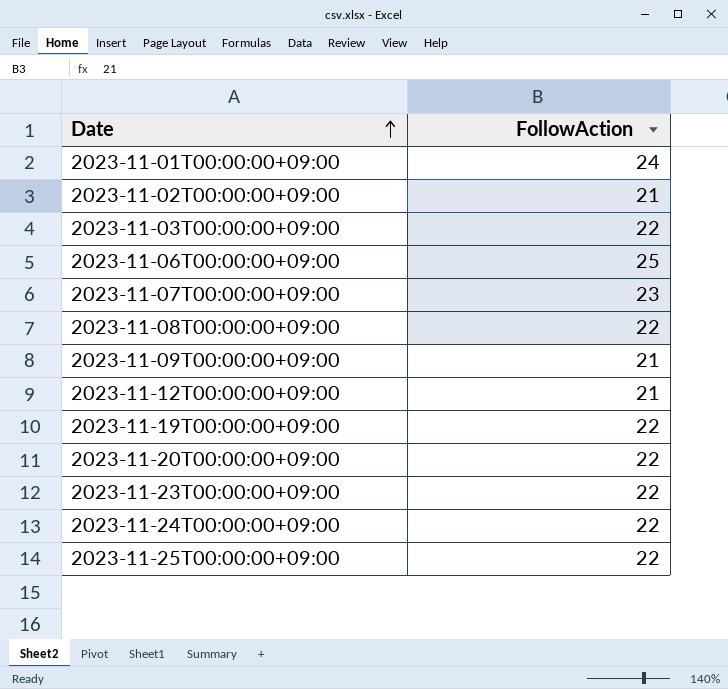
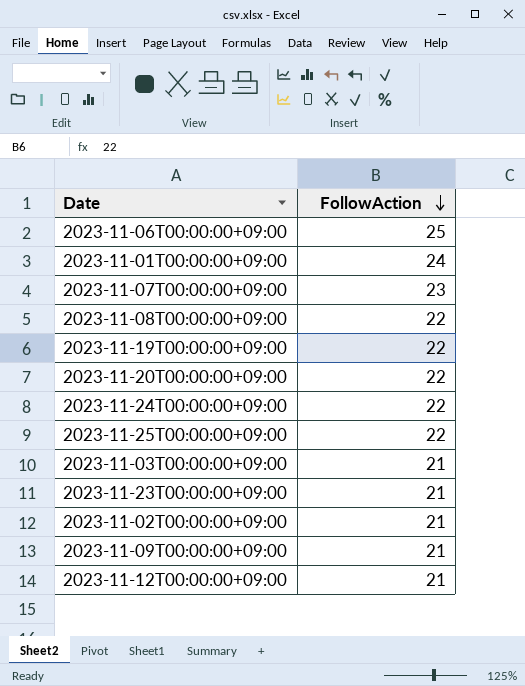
row order: Date ascending -> FollowAction descending
2023-11-03T00:00:00+09:00 | FollowAction: 22 -> 21
2023-11-23T00:00:00+09:00 | FollowAction: 22 -> 21

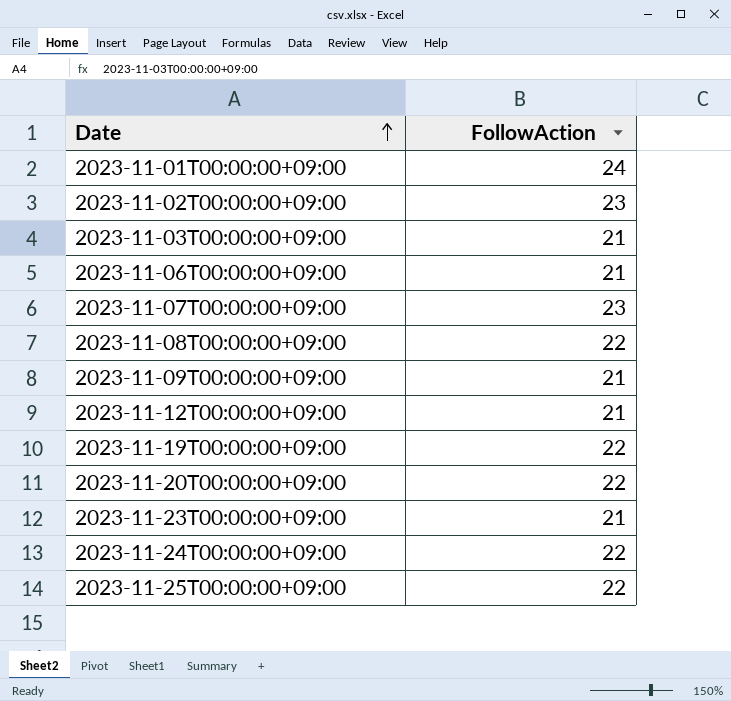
row order: FollowAction descending -> Date ascending
2023-11-02T00:00:00+09:00 | FollowAction: 21 -> 23
2023-11-06T00:00:00+09:00 | FollowAction: 25 -> 21

